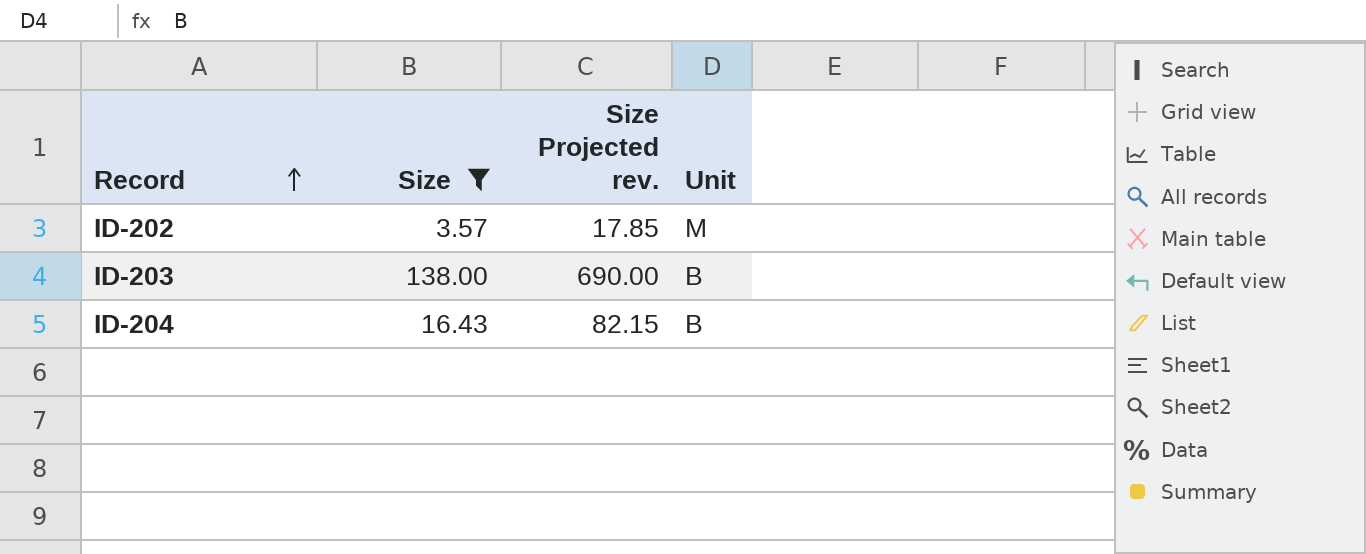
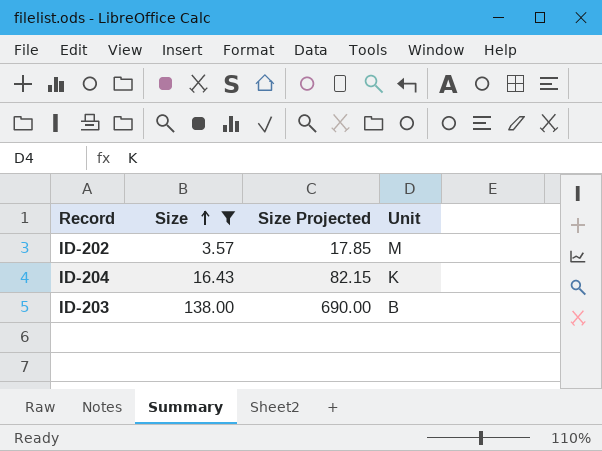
row order: Record ascending -> Size ascending
column name: Size Projected rev. -> Size Projected
ID-204 | Unit: B -> K

